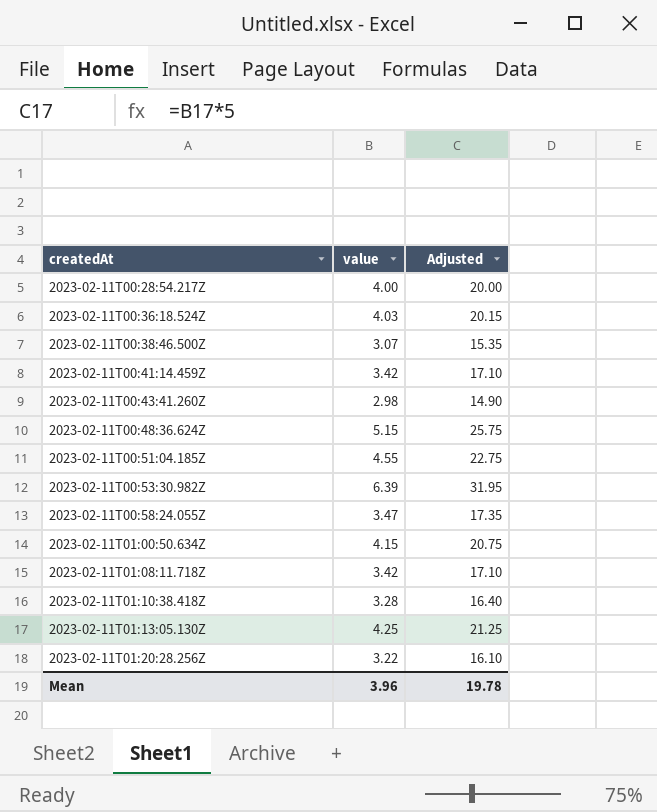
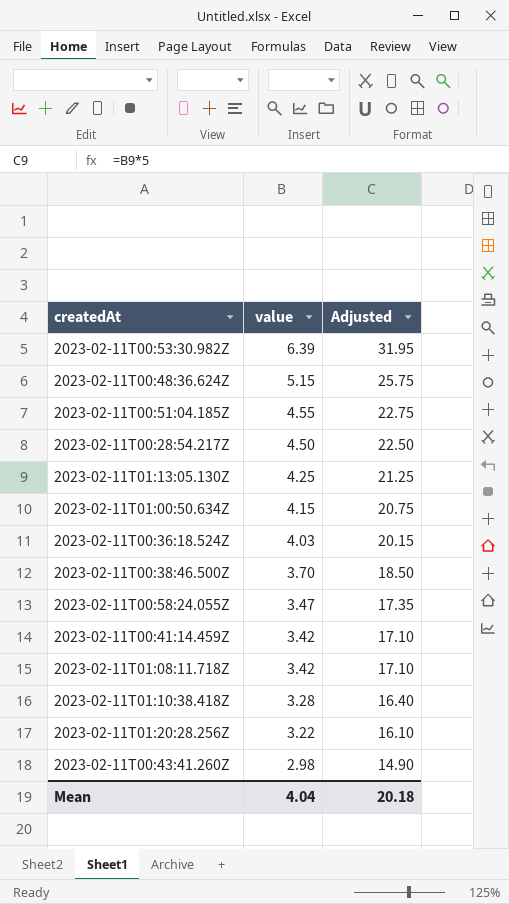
row order: createdAt ascending -> value descending
2023-02-11T00:28:54.217Z | value: 4.00 -> 4.50
2023-02-11T00:28:54.217Z | Adjusted: 20.00 -> 22.50
2023-02-11T00:38:46.500Z | value: 3.07 -> 3.70
2023-02-11T00:38:46.500Z | Adjusted: 15.35 -> 18.50
Mean | value: 3.96 -> 4.04
Mean | Adjusted: 19.78 -> 20.18

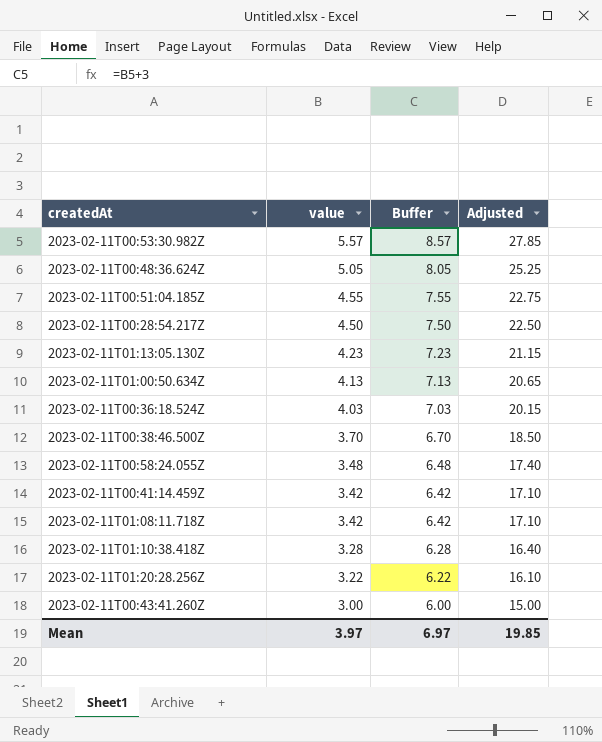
column Buffer | formula: none -> [value] + 3
2023-02-11T00:53:30.982Z | value: 6.39 -> 5.57
2023-02-11T00:53:30.982Z | Adjusted: 31.95 -> 27.85
2023-02-11T00:48:36.624Z | value: 5.15 -> 5.05
2023-02-11T00:48:36.624Z | Adjusted: 25.75 -> 25.25
2023-02-11T01:13:05.130Z | value: 4.25 -> 4.23
2023-02-11T01:13:05.130Z | Adjusted: 21.25 -> 21.15
2023-02-11T01:00:50.634Z | value: 4.15 -> 4.13
2023-02-11T01:00:50.634Z | Adjusted: 20.75 -> 20.65
2023-02-11T00:58:24.055Z | value: 3.47 -> 3.48
2023-02-11T00:58:24.055Z | Adjusted: 17.35 -> 17.40
2023-02-11T00:43:41.260Z | value: 2.98 -> 3.00
2023-02-11T00:43:41.260Z | Adjusted: 14.90 -> 15.00
Mean | value: 4.04 -> 3.97
Mean | Adjusted: 20.18 -> 19.85

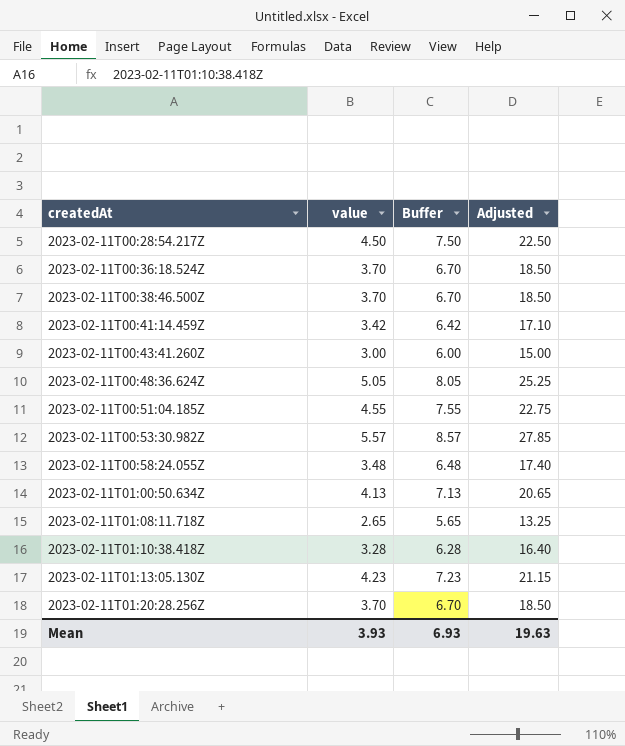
row order: value descending -> createdAt ascending
2023-02-11T00:36:18.524Z | value: 4.03 -> 3.70
2023-02-11T00:36:18.524Z | Buffer: 7.03 -> 6.70
2023-02-11T00:36:18.524Z | Adjusted: 20.15 -> 18.50
2023-02-11T01:08:11.718Z | value: 3.42 -> 2.65
2023-02-11T01:08:11.718Z | Buffer: 6.42 -> 5.65
2023-02-11T01:08:11.718Z | Adjusted: 17.10 -> 13.25
2023-02-11T01:20:28.256Z | value: 3.22 -> 3.70
2023-02-11T01:20:28.256Z | Buffer: 6.22 -> 6.70
2023-02-11T01:20:28.256Z | Adjusted: 16.10 -> 18.50
Mean | value: 3.97 -> 3.93
Mean | Buffer: 6.97 -> 6.93
Mean | Adjusted: 19.85 -> 19.63

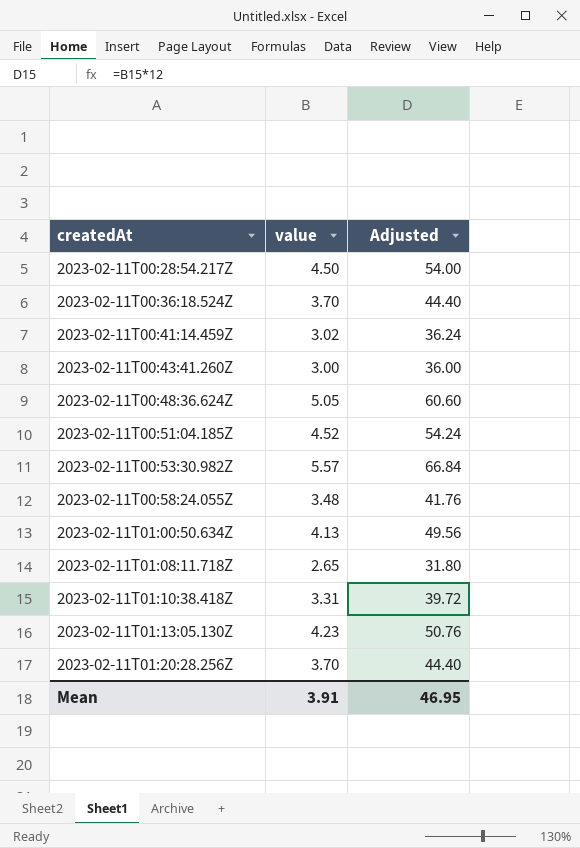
column Buffer | formula: [value] + 3 -> none
column Adjusted | formula: [value] * 5 -> [value] * 12
row 2023-02-11T00:38:46.500Z: 3.70 | 6.70 | 18.50 -> none
2023-02-11T00:41:14.459Z | value: 3.42 -> 3.02
2023-02-11T00:51:04.185Z | value: 4.55 -> 4.52
2023-02-11T01:10:38.418Z | value: 3.28 -> 3.31
Mean | value: 3.93 -> 3.91
Mean | Adjusted: 19.63 -> 46.95

